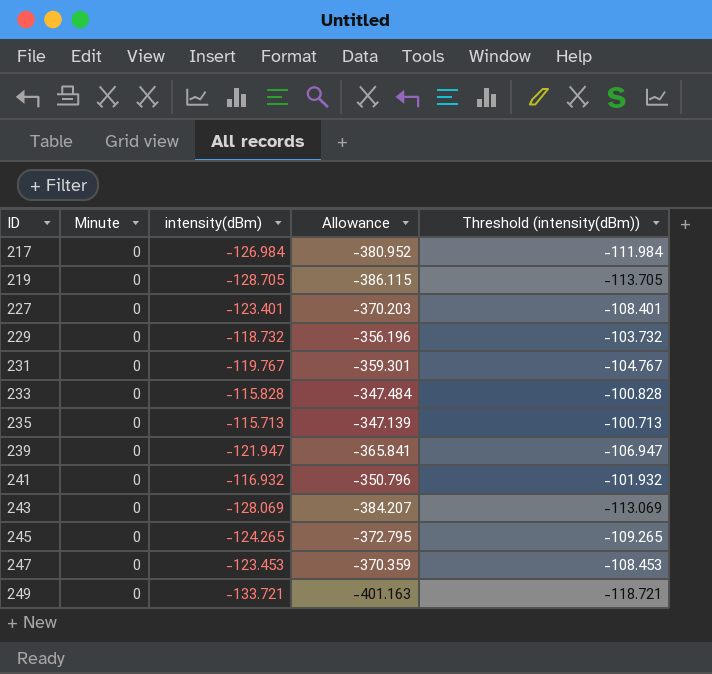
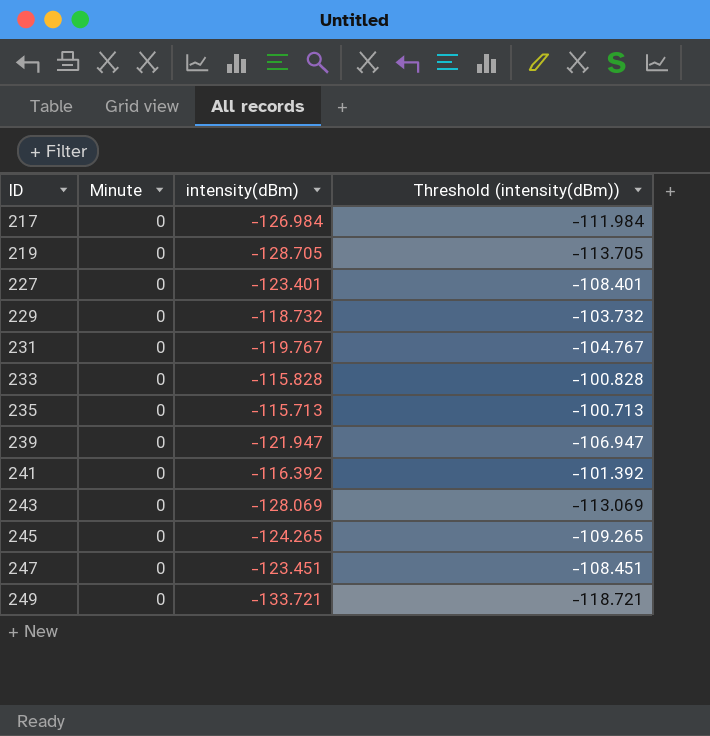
column Allowance | formula: [intensity(dBm)] * 3 -> none
241 | intensity(dBm): -116.932 -> -116.392
241 | Threshold (intensity(dBm)): -101.932 -> -101.392
247 | intensity(dBm): -123.453 -> -123.451
247 | Threshold (intensity(dBm)): -108.453 -> -108.451

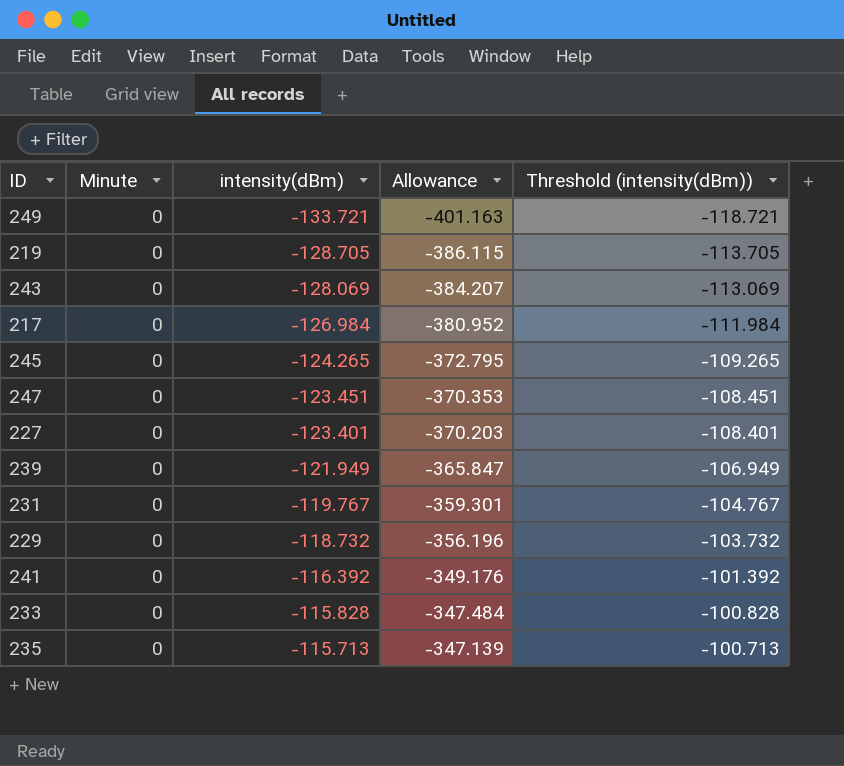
row order: ID ascending -> intensity(dBm) ascending
column Allowance | formula: none -> [intensity(dBm)] * 3
239 | intensity(dBm): -121.947 -> -121.949
239 | Threshold (intensity(dBm)): -106.947 -> -106.949

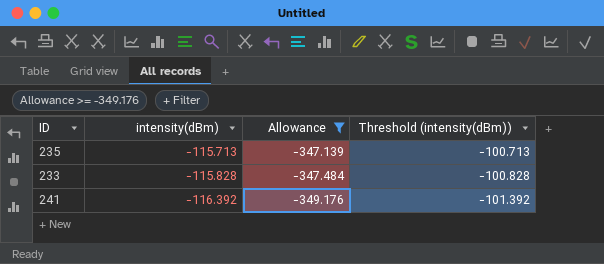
filter: none -> Allowance >= -349.176
row order: intensity(dBm) ascending -> intensity(dBm) descending
column Minute | position: 2 -> none

